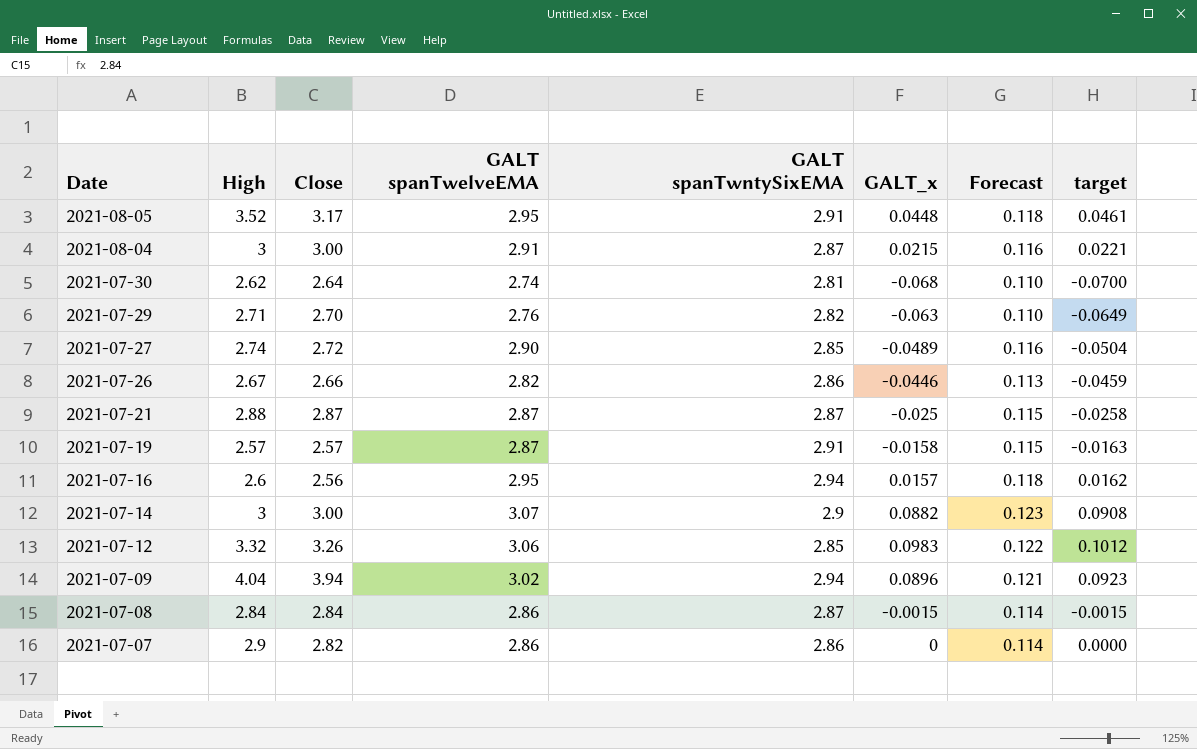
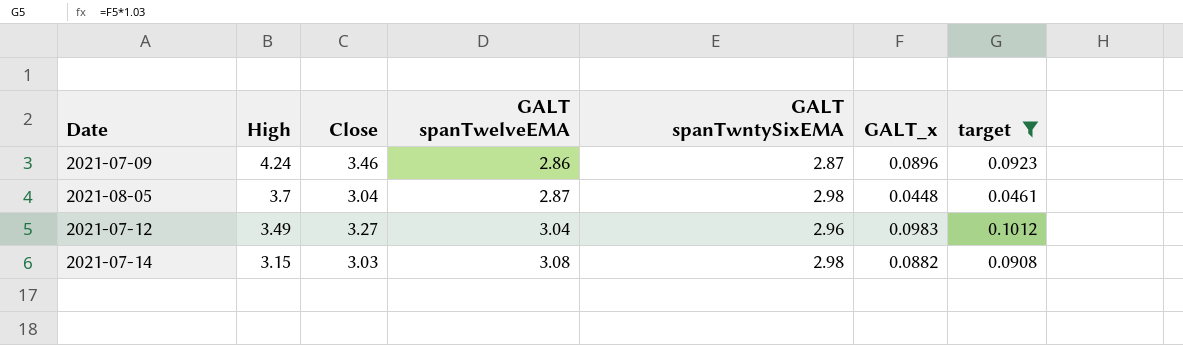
filter: none -> target >= 0.0461
row order: Date descending -> High descending
column Forecast | formula: [GALT spanTwelveEMA] * 0.04 -> none
2021-07-09 | High: 4.04 -> 4.24
2021-07-09 | Close: 3.94 -> 3.46
2021-07-09 | GALT spanTwelveEMA: 3.02 -> 2.86
2021-07-09 | GALT spanTwntySixEMA: 2.94 -> 2.87
2021-08-05 | High: 3.52 -> 3.7
2021-08-05 | Close: 3.17 -> 3.04
2021-08-05 | GALT spanTwelveEMA: 2.95 -> 2.87
2021-08-05 | GALT spanTwntySixEMA: 2.91 -> 2.98
2021-07-12 | High: 3.32 -> 3.49
2021-07-12 | Close: 3.26 -> 3.27
2021-07-12 | GALT spanTwelveEMA: 3.06 -> 3.04
2021-07-12 | GALT spanTwntySixEMA: 2.85 -> 2.96
2021-07-14 | High: 3 -> 3.15
2021-07-14 | Close: 3.00 -> 3.03
2021-07-14 | GALT spanTwelveEMA: 3.07 -> 3.08
2021-07-14 | GALT spanTwntySixEMA: 2.9 -> 2.98

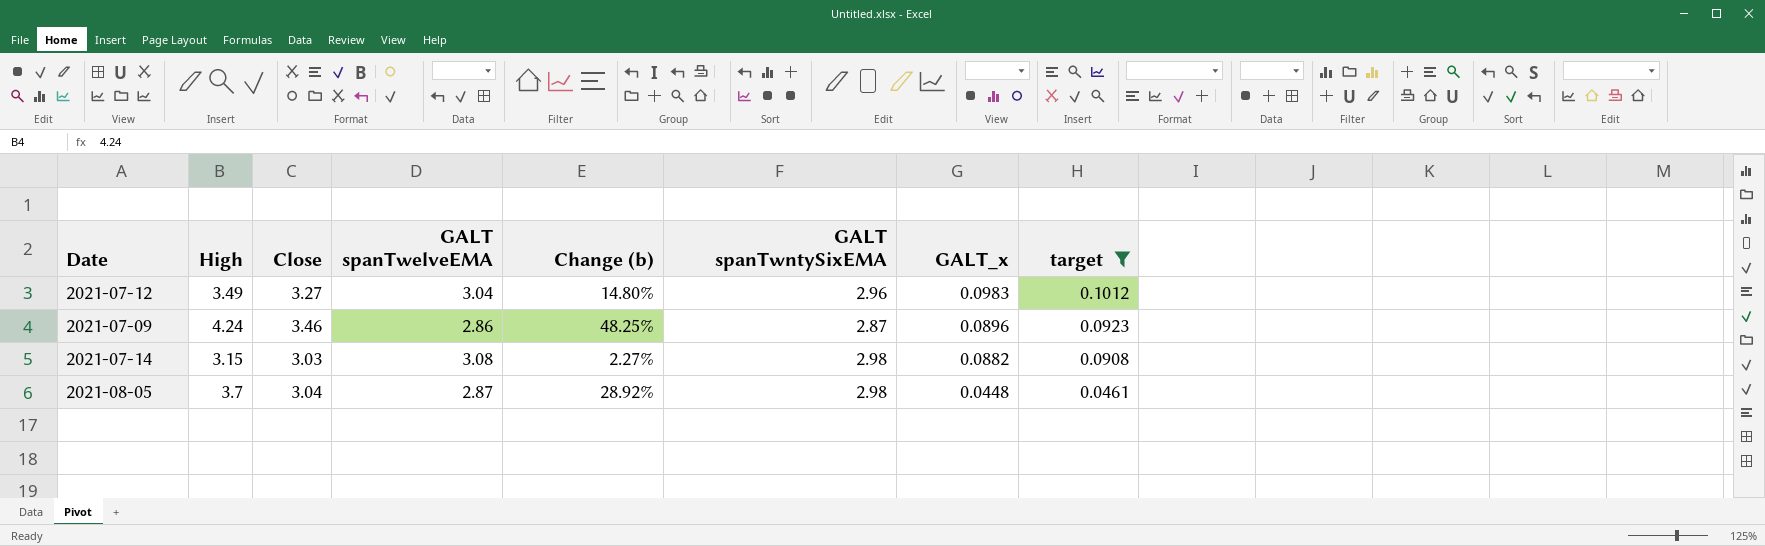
row order: High descending -> GALT_x descending
column Change (b) | formula: none -> ([High] - [GALT spanTwelveEMA]) / [GALT spanTwelveEMA]

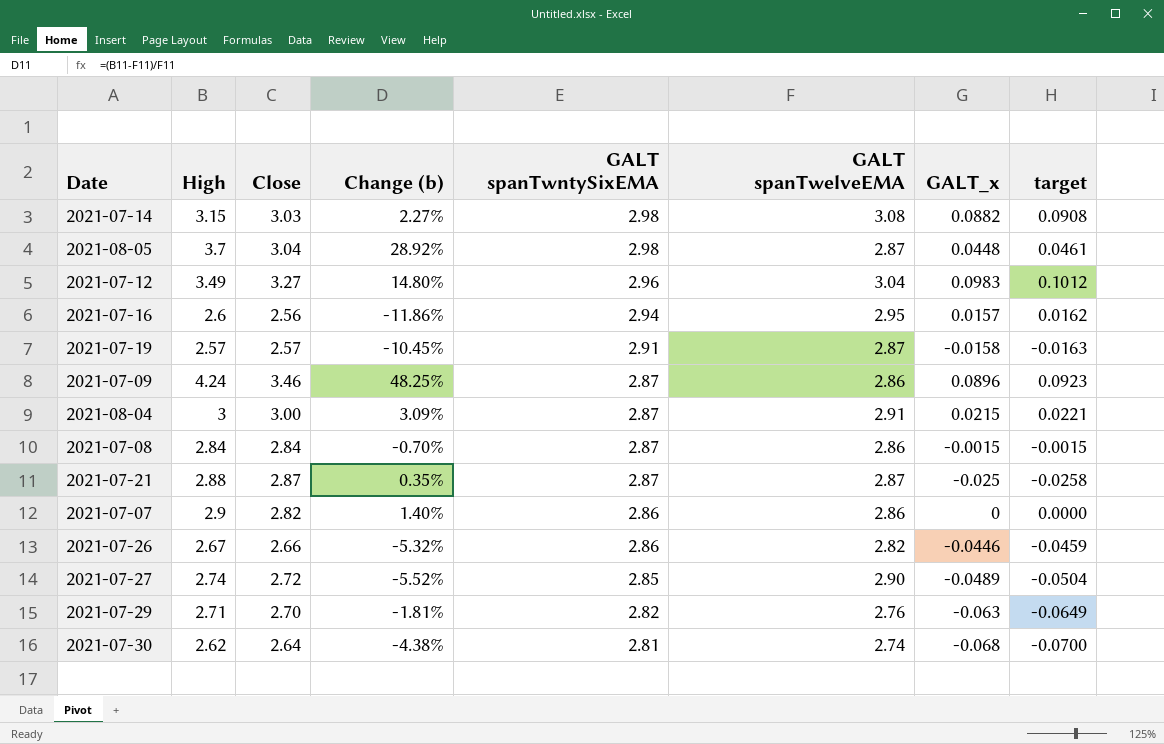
filter: target >= 0.0461 -> none
row order: GALT_x descending -> GALT spanTwntySixEMA descending
column GALT spanTwelveEMA | position: 4 -> 6

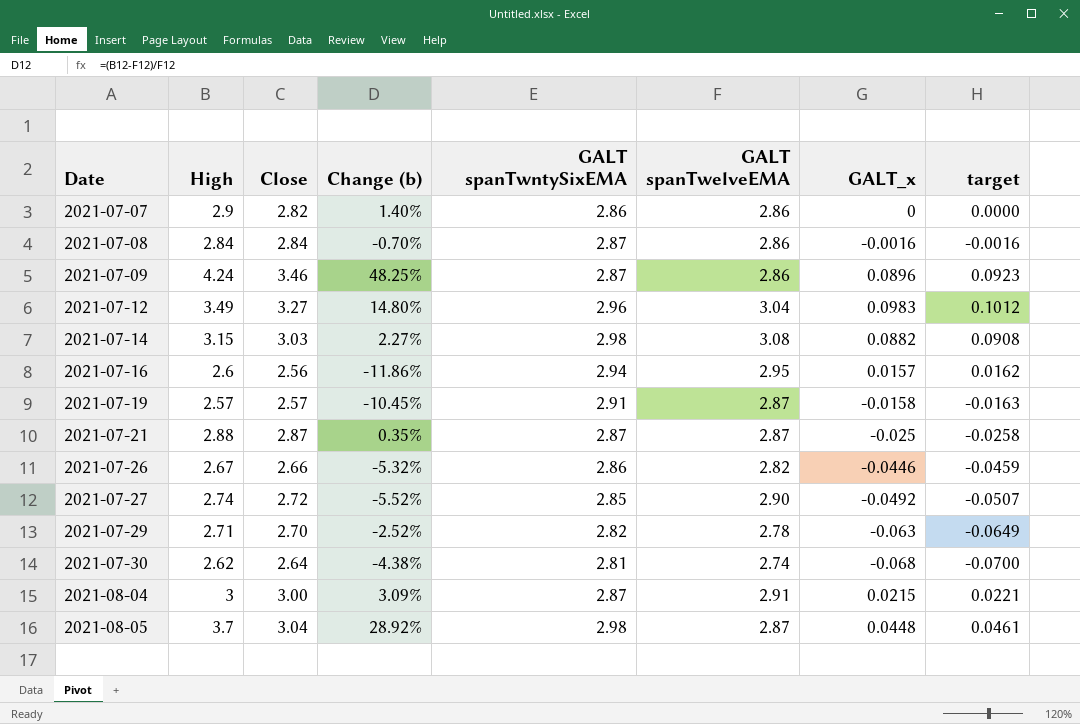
row order: GALT spanTwntySixEMA descending -> Date ascending
2021-07-08 | GALT_x: -0.0015 -> -0.0016
2021-07-08 | target: -0.0015 -> -0.0016
2021-07-27 | GALT_x: -0.0489 -> -0.0492
2021-07-27 | target: -0.0504 -> -0.0507
2021-07-29 | Change (b): -1.81% -> -2.52%
2021-07-29 | GALT spanTwelveEMA: 2.76 -> 2.78

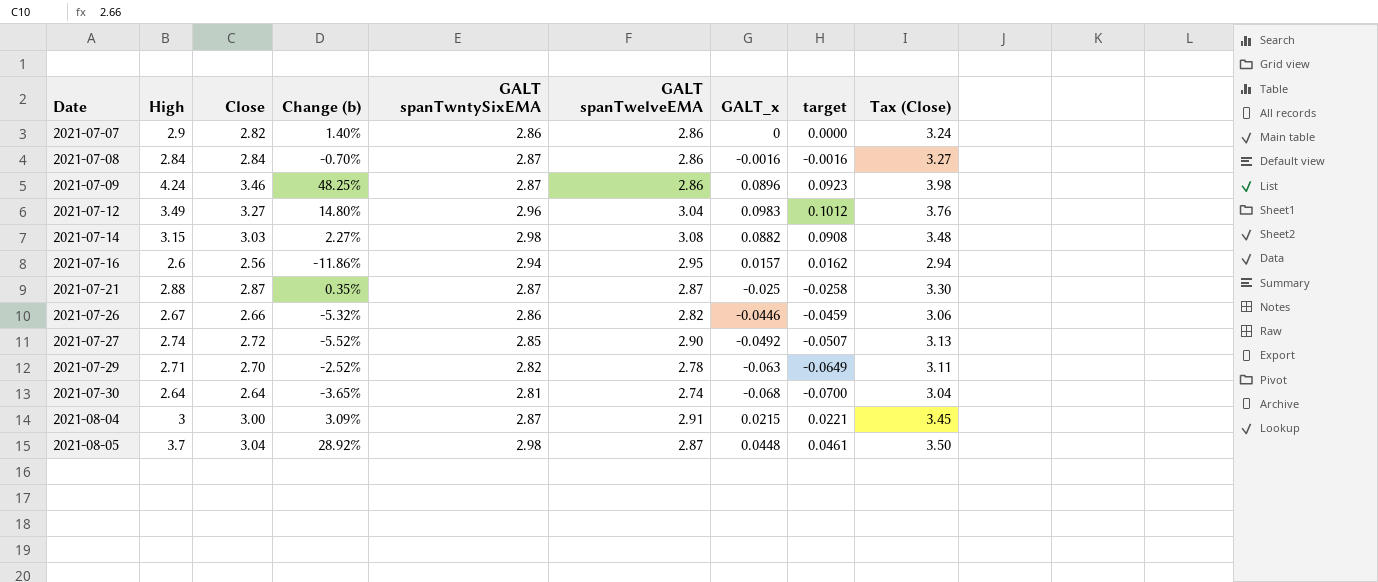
column Tax (Close) | formula: none -> [Close] * 1.15
row 2021-07-19: 2.57 | 2.57 | -10.45% | 2.91 | 2.87 | -0.0158 | -0.0163 -> none
2021-07-30 | High: 2.62 -> 2.64
2021-07-30 | Change (b): -4.38% -> -3.65%

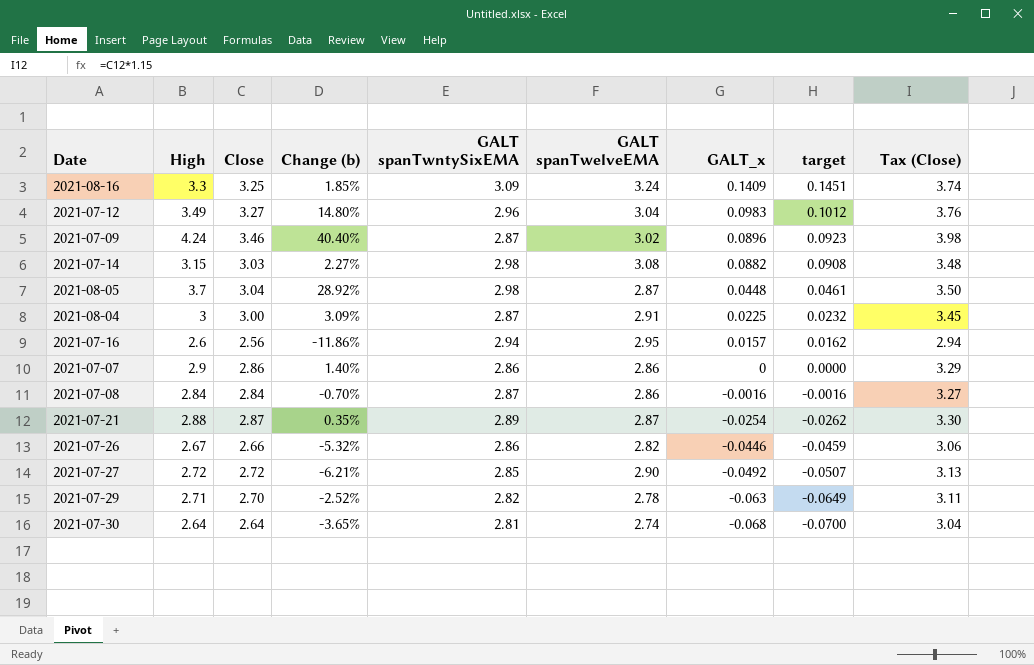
row order: Date ascending -> GALT_x descending
row 2021-08-16: none -> 3.3 | 3.25 | 1.85% | 3.09 | 3.24 | 0.1409 | 0.1451 | 3.74
2021-07-09 | Change (b): 48.25% -> 40.40%
2021-07-09 | GALT spanTwelveEMA: 2.86 -> 3.02
2021-08-04 | GALT_x: 0.0215 -> 0.0225
2021-08-04 | target: 0.0221 -> 0.0232
2021-07-07 | Close: 2.82 -> 2.86
2021-07-07 | Tax (Close): 3.24 -> 3.29
2021-07-21 | GALT spanTwntySixEMA: 2.87 -> 2.89
2021-07-21 | GALT_x: -0.025 -> -0.0254
2021-07-21 | target: -0.0258 -> -0.0262
2021-07-27 | High: 2.74 -> 2.72
2021-07-27 | Change (b): -5.52% -> -6.21%

